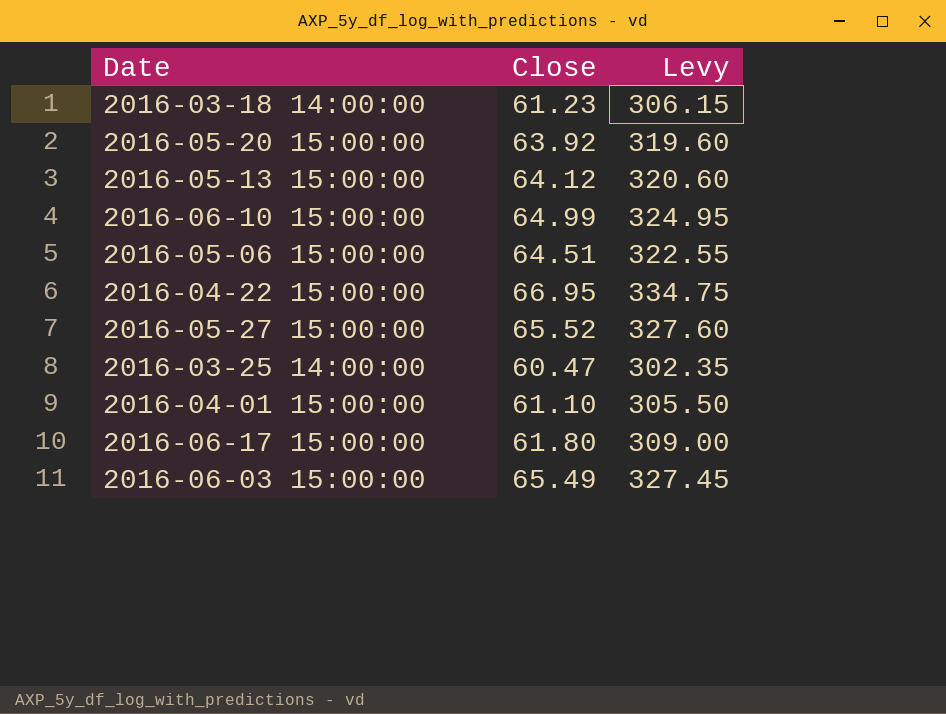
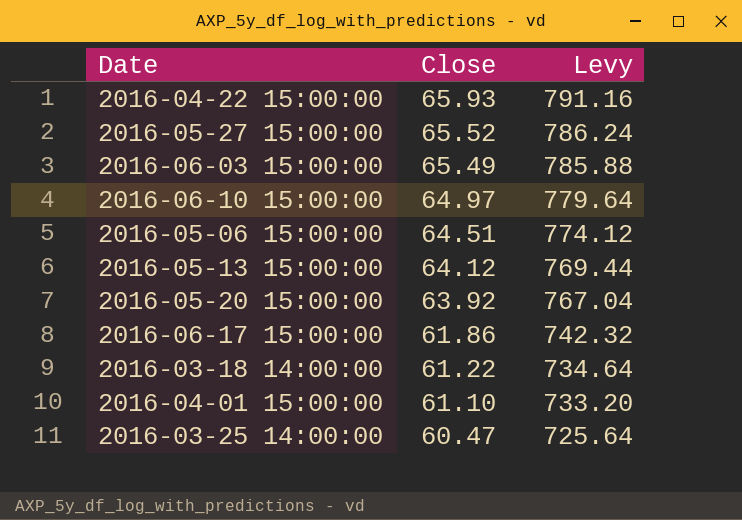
row order: none -> Close descending
column Levy | formula: [Close] * 5 -> [Close] * 12
2016-04-22 15:00:00 | Close: 66.95 -> 65.93
2016-06-10 15:00:00 | Close: 64.99 -> 64.97
2016-06-17 15:00:00 | Close: 61.80 -> 61.86
2016-03-18 14:00:00 | Close: 61.23 -> 61.22

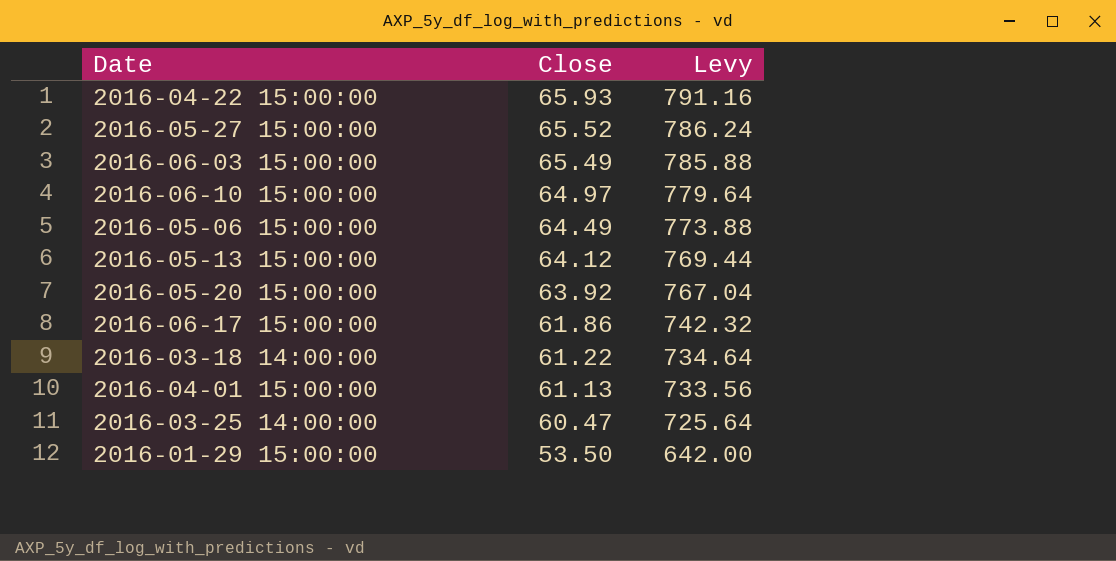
2016-05-06 15:00:00 | Close: 64.51 -> 64.49
2016-05-06 15:00:00 | Levy: 774.12 -> 773.88
2016-04-01 15:00:00 | Close: 61.10 -> 61.13
2016-04-01 15:00:00 | Levy: 733.20 -> 733.56
row 2016-01-29 15:00:00: none -> 53.50 | 642.00

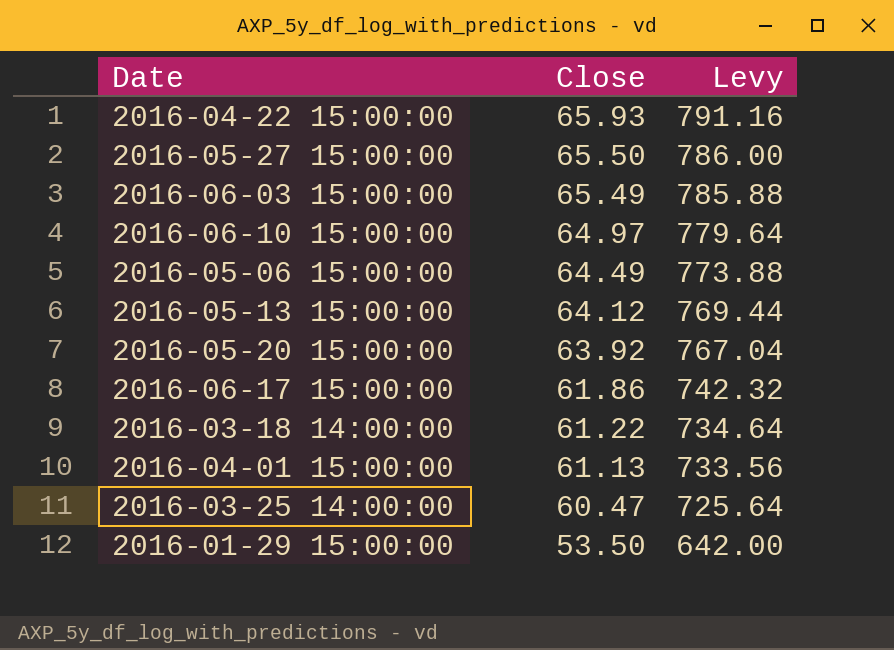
2016-05-27 15:00:00 | Close: 65.52 -> 65.50
2016-05-27 15:00:00 | Levy: 786.24 -> 786.00

